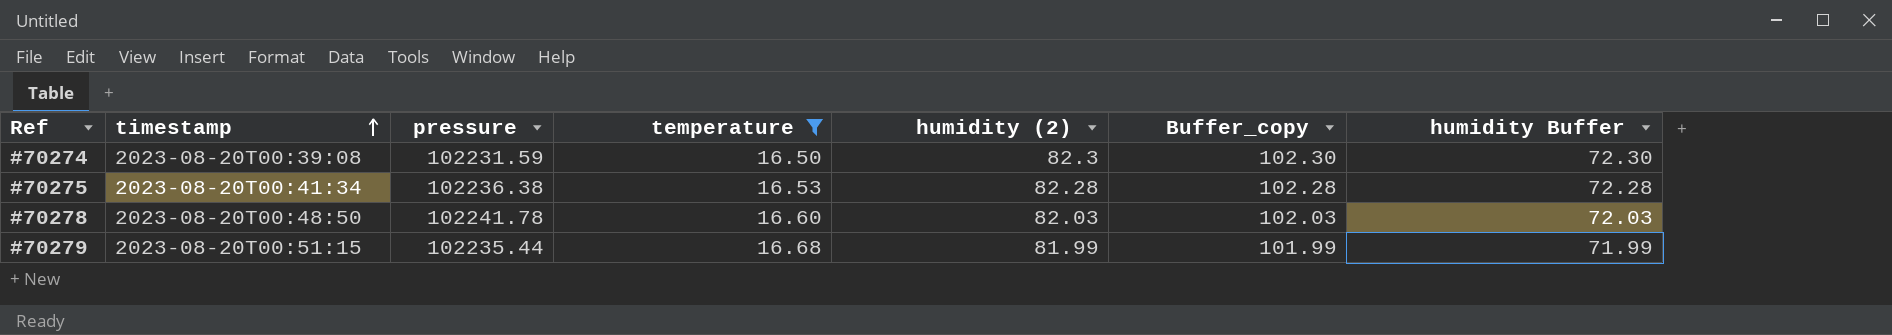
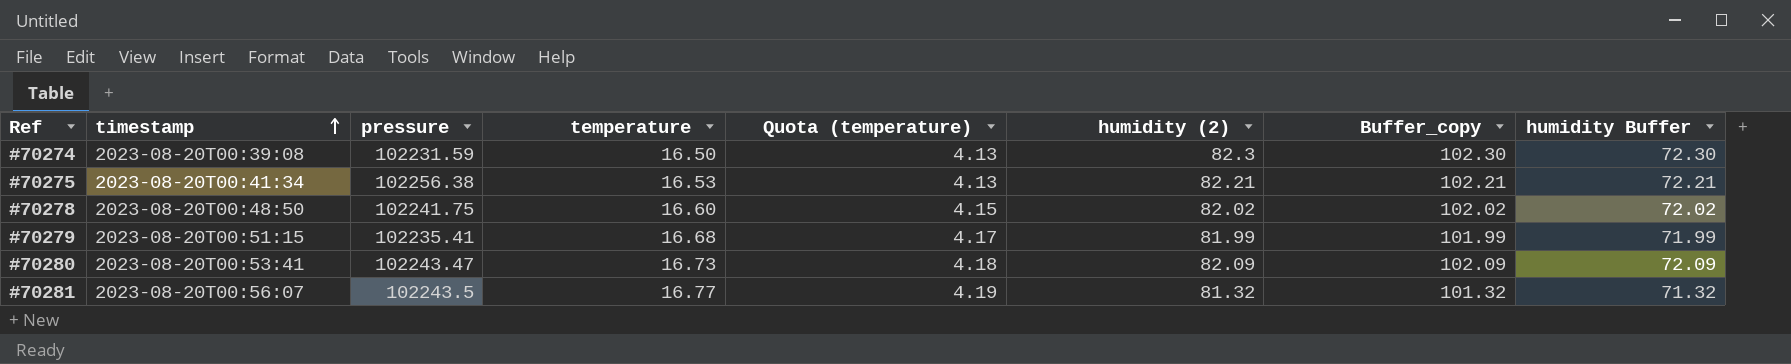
filter: temperature <= 16.68 -> none
column Quota (temperature) | formula: none -> [temperature] * 0.25
#70275 | pressure: 102236.38 -> 102256.38
#70275 | humidity (2): 82.28 -> 82.21
#70275 | Buffer_copy: 102.28 -> 102.21
#70275 | humidity Buffer: 72.28 -> 72.21
#70278 | pressure: 102241.78 -> 102241.75
#70278 | humidity (2): 82.03 -> 82.02
#70278 | Buffer_copy: 102.03 -> 102.02
#70278 | humidity Buffer: 72.03 -> 72.02
#70279 | pressure: 102235.44 -> 102235.41

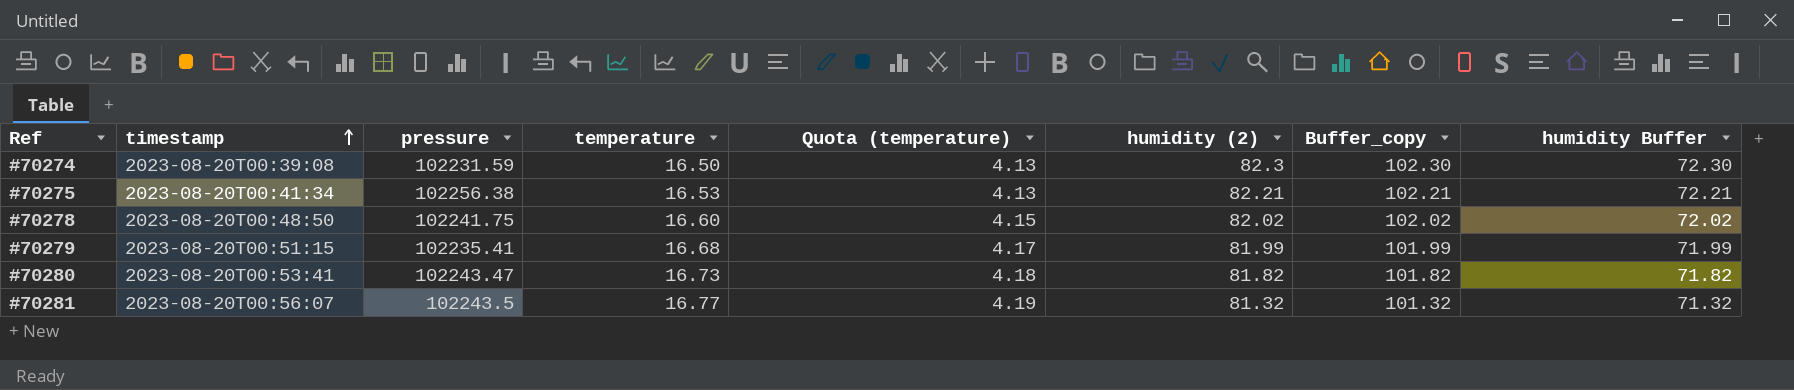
#70280 | humidity (2): 82.09 -> 81.82
#70280 | Buffer_copy: 102.09 -> 101.82
#70280 | humidity Buffer: 72.09 -> 71.82

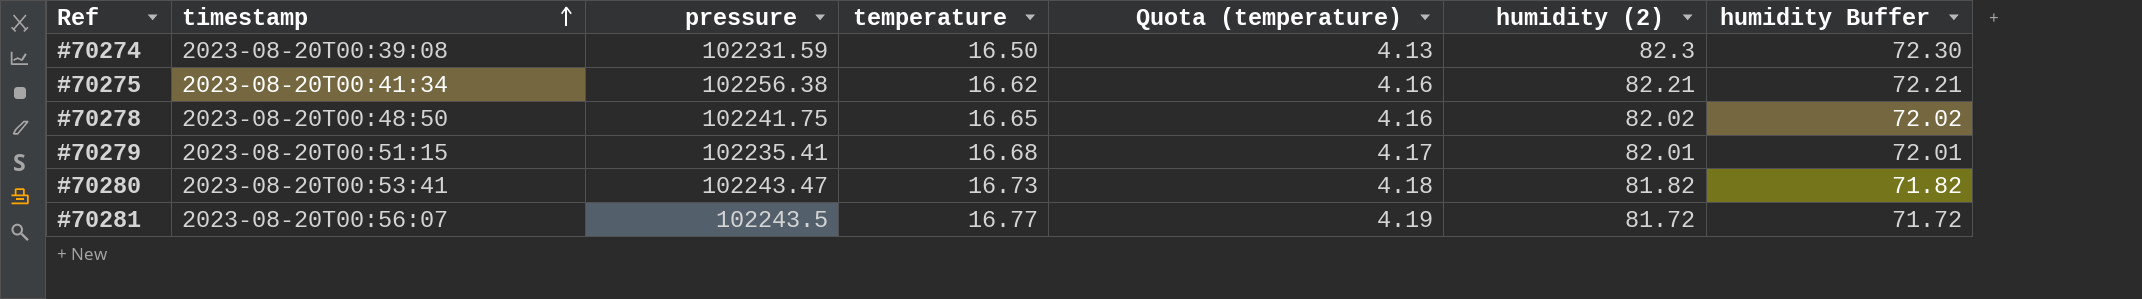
column Buffer_copy | formula: [humidity (2)] + 20 -> none
#70275 | temperature: 16.53 -> 16.62
#70275 | Quota (temperature): 4.13 -> 4.16
#70278 | temperature: 16.60 -> 16.65
#70278 | Quota (temperature): 4.15 -> 4.16
#70279 | humidity (2): 81.99 -> 82.01
#70279 | humidity Buffer: 71.99 -> 72.01
#70281 | humidity (2): 81.32 -> 81.72
#70281 | humidity Buffer: 71.32 -> 71.72

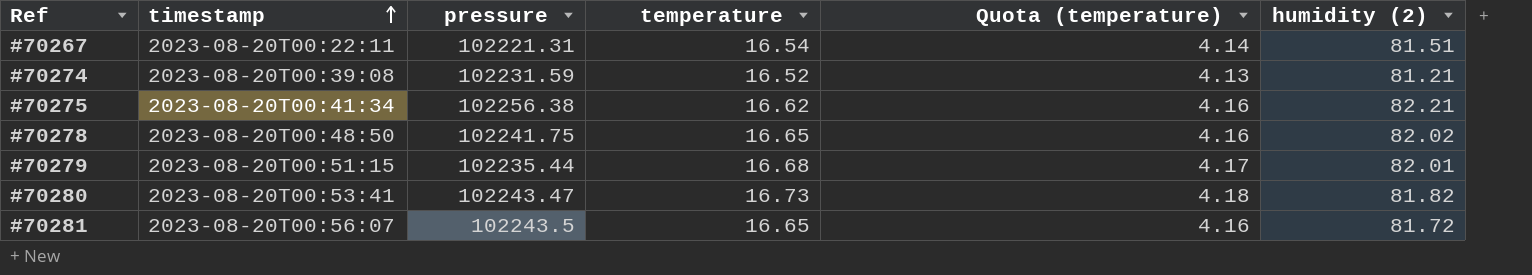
column humidity Buffer | formula: [humidity (2)] - 10 -> none
row #70267: none -> 2023-08-20T00:22:11 | 102221.31 | 16.54 | 4.14 | 81.51
#70274 | temperature: 16.50 -> 16.52
#70274 | humidity (2): 82.3 -> 81.21
#70279 | pressure: 102235.41 -> 102235.44
#70281 | temperature: 16.77 -> 16.65
#70281 | Quota (temperature): 4.19 -> 4.16

